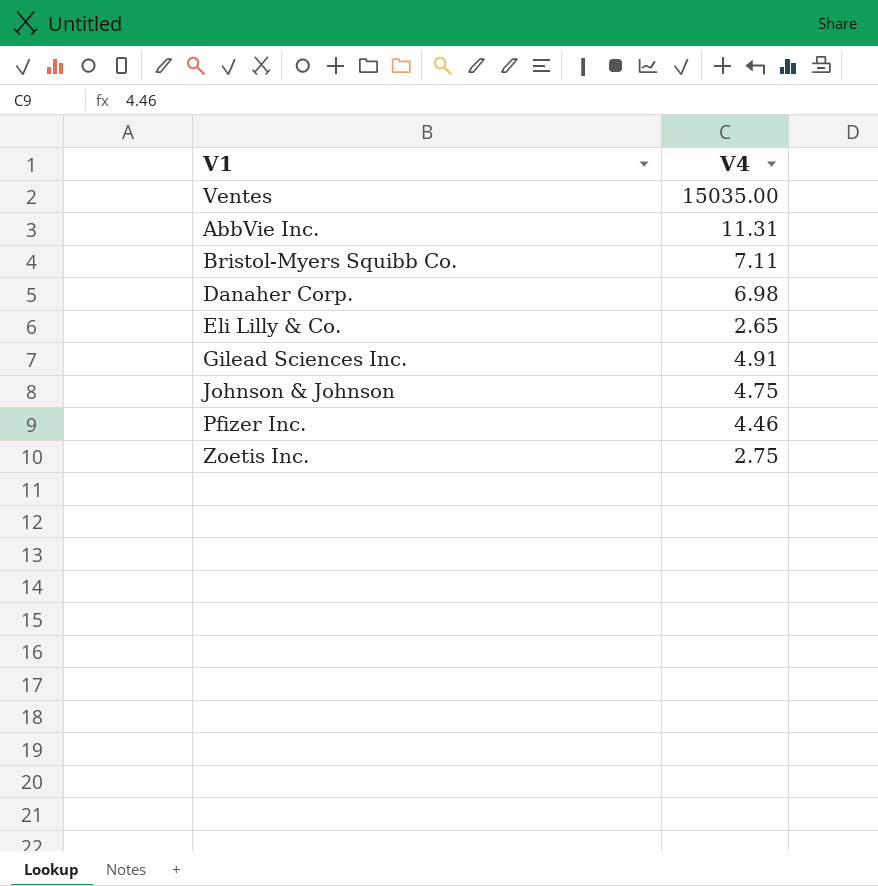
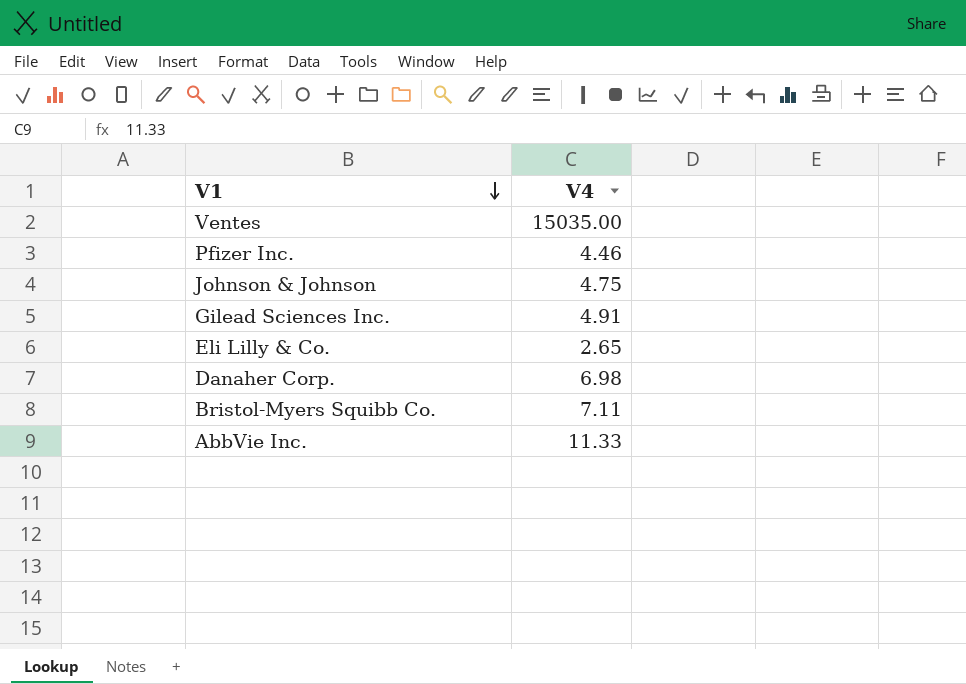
row order: none -> V1 descending
row Zoetis Inc.: 2.75 -> none
AbbVie Inc. | V4: 11.31 -> 11.33

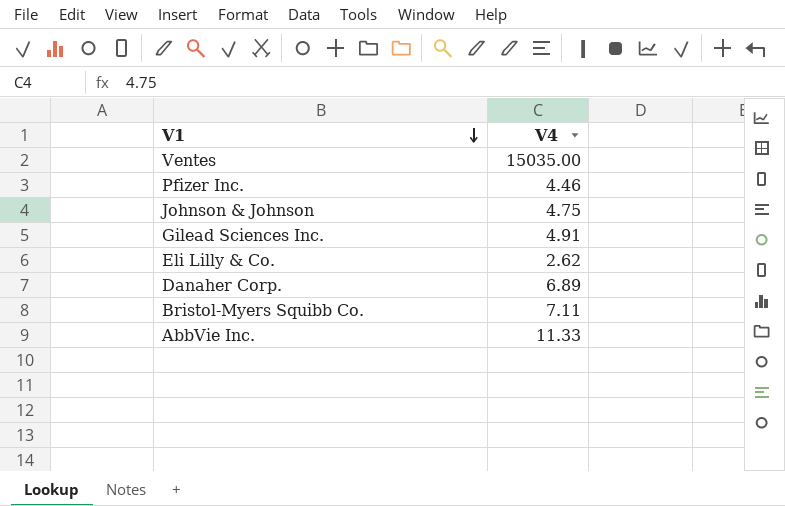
Eli Lilly & Co. | V4: 2.65 -> 2.62
Danaher Corp. | V4: 6.98 -> 6.89

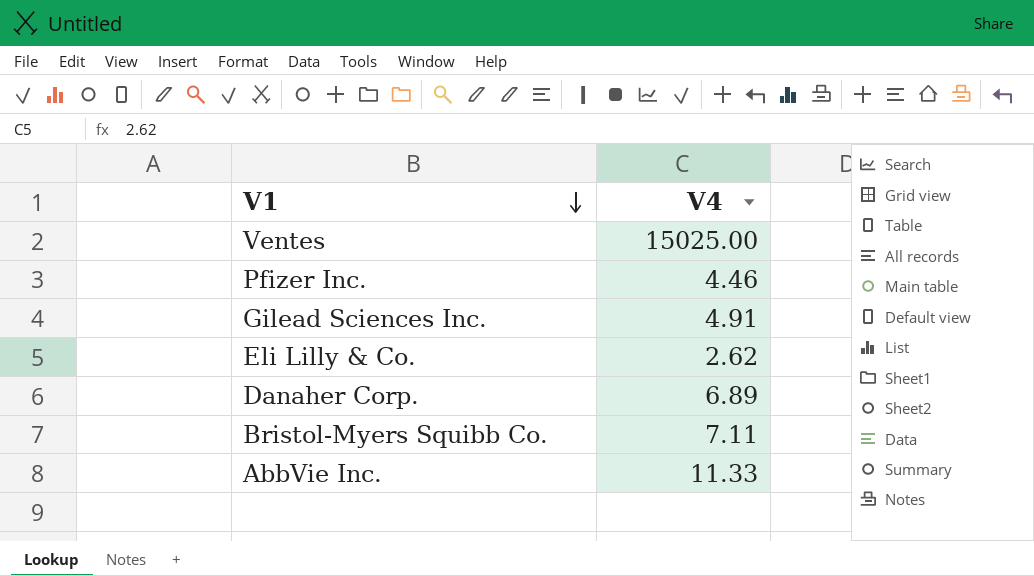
row Johnson & Johnson: 4.75 -> none
Ventes | V4: 15035.00 -> 15025.00

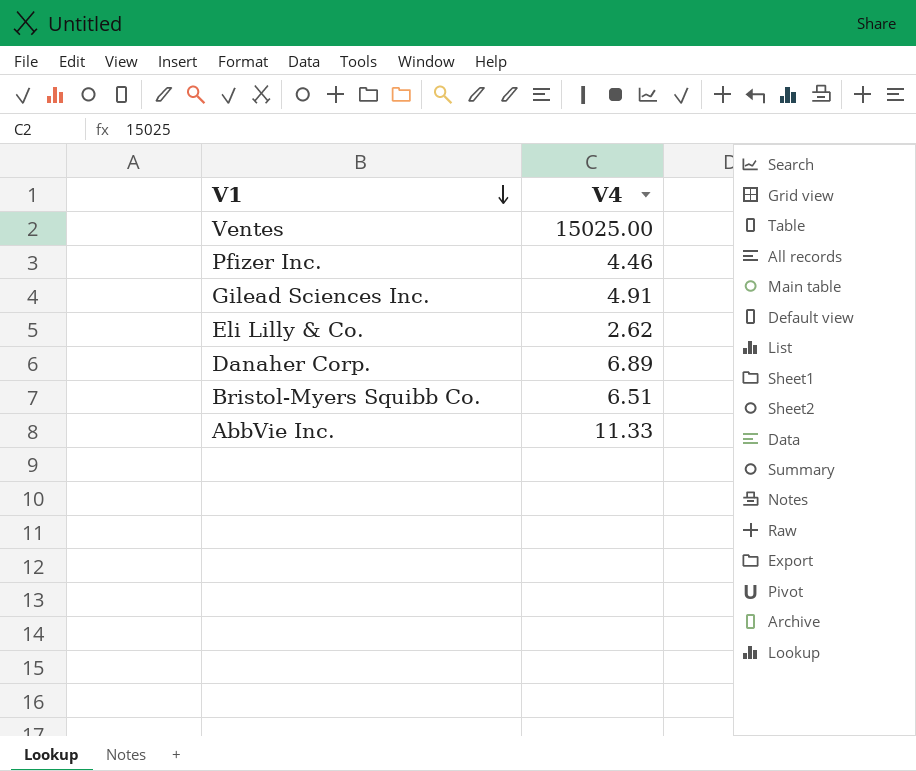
Bristol-Myers Squibb Co. | V4: 7.11 -> 6.51

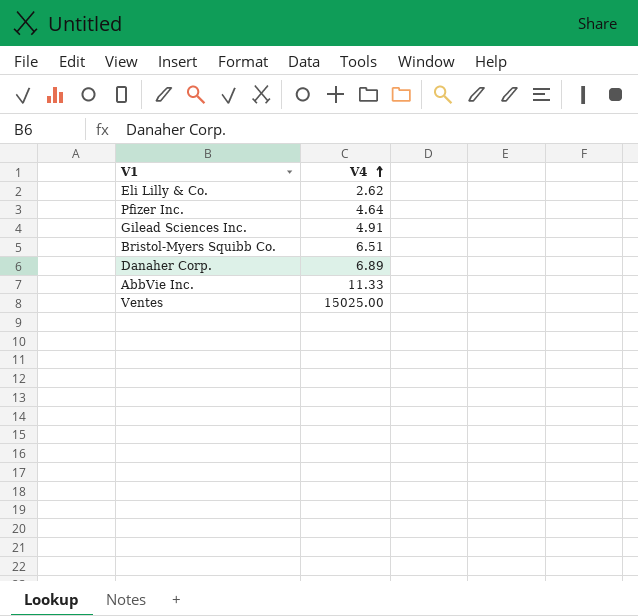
row order: V1 descending -> V4 ascending
Pfizer Inc. | V4: 4.46 -> 4.64

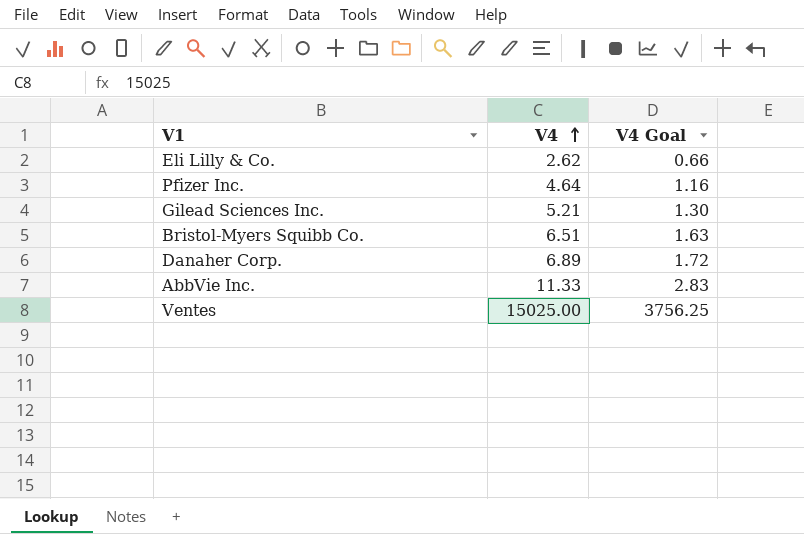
column V4 Goal | formula: none -> [V4] * 0.25
Gilead Sciences Inc. | V4: 4.91 -> 5.21

